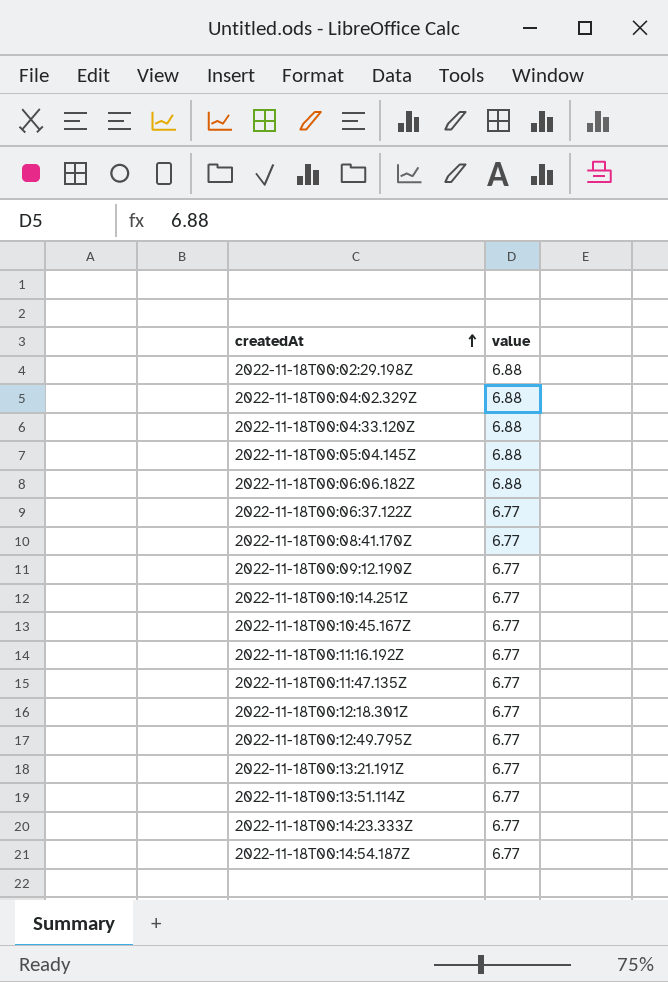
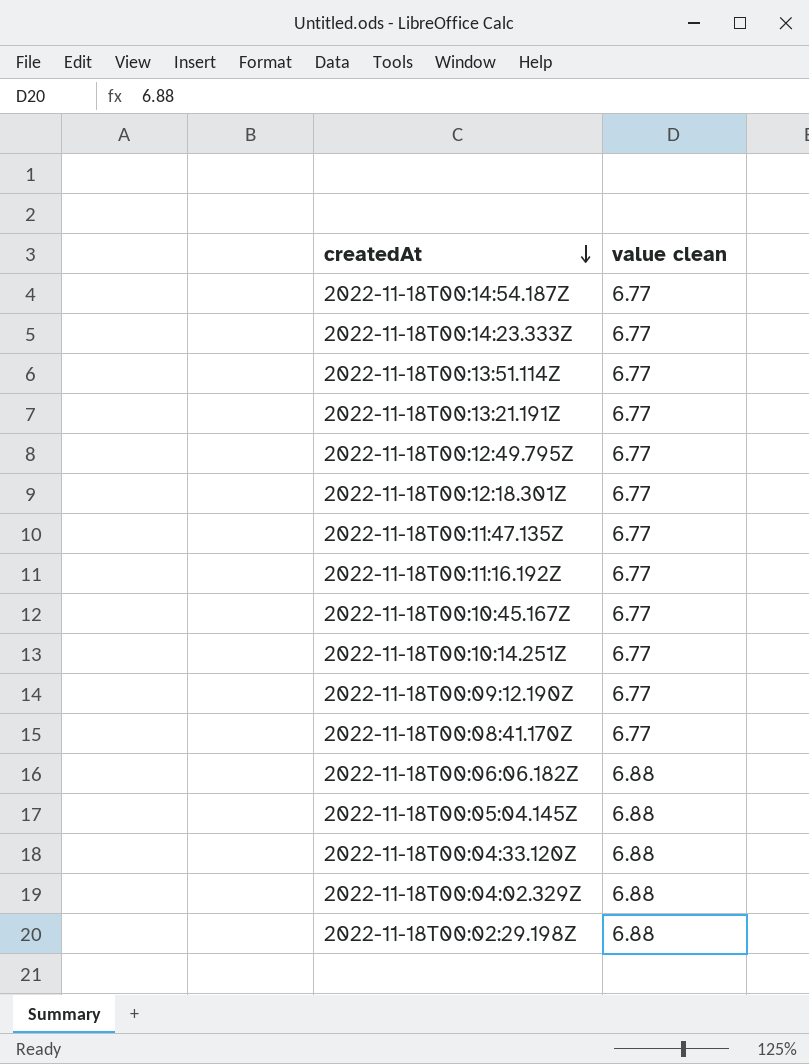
row order: createdAt ascending -> createdAt descending
column name: value -> value clean
row 2022-11-18T00:06:37.122Z: 6.77 -> none

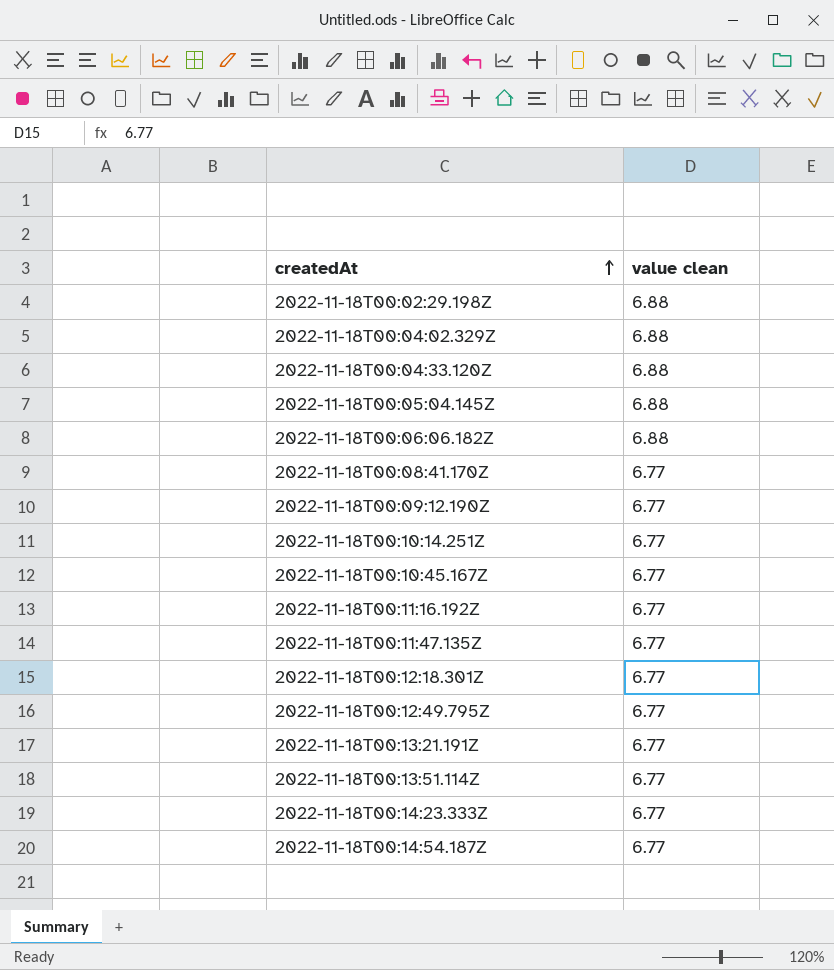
row order: createdAt descending -> createdAt ascending

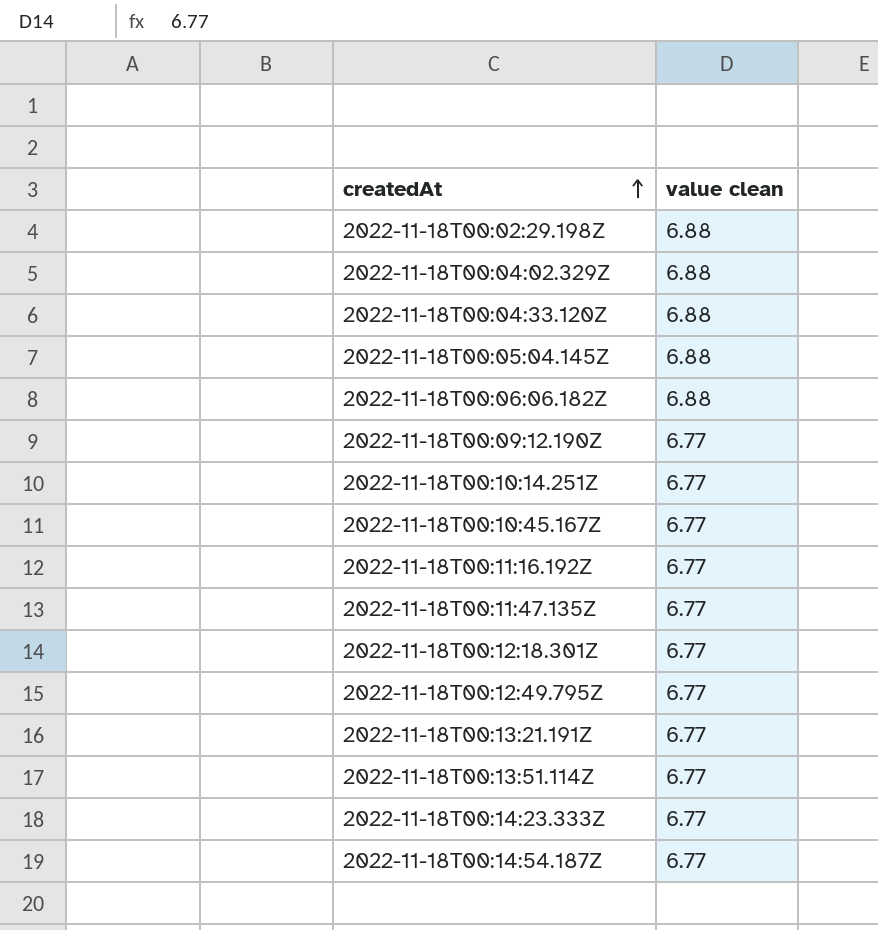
row 2022-11-18T00:08:41.170Z: 6.77 -> none

